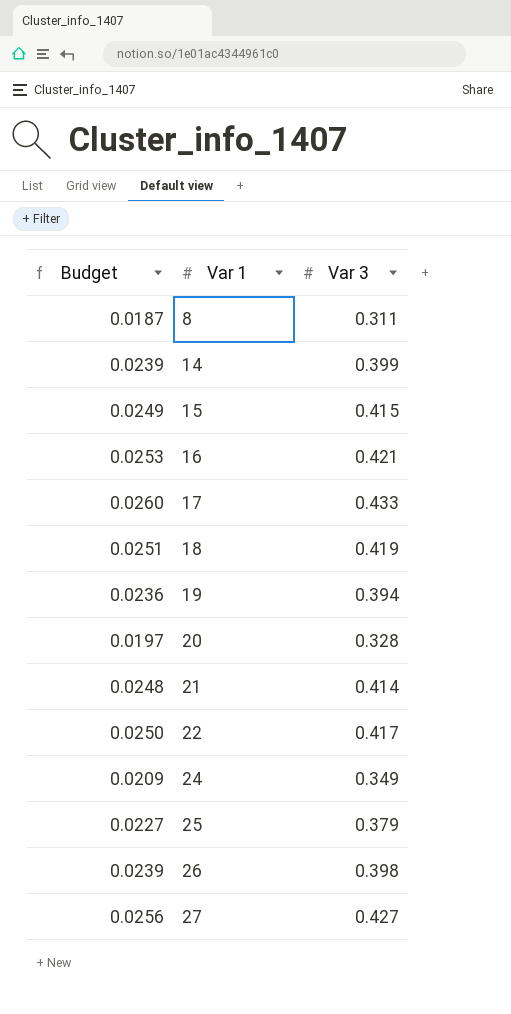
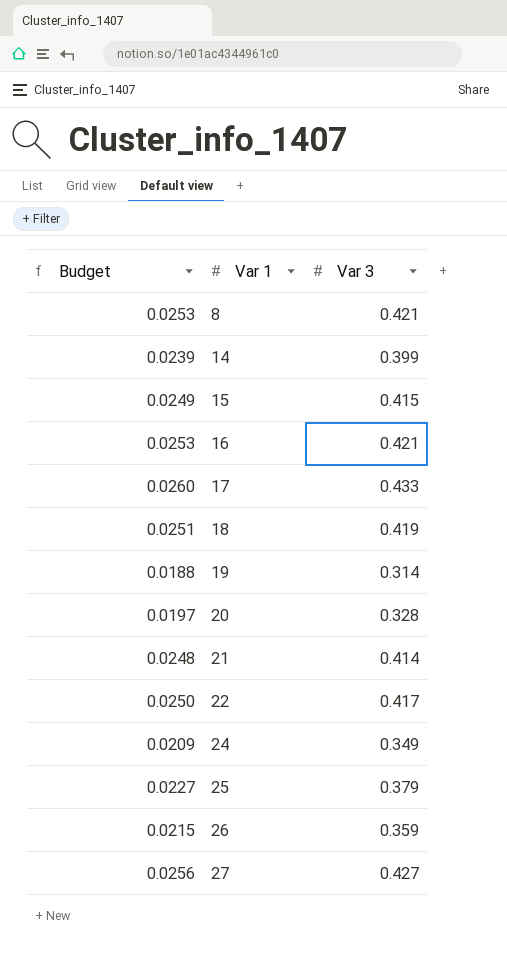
8 | Budget: 0.0187 -> 0.0253
8 | Var 3: 0.311 -> 0.421
19 | Budget: 0.0236 -> 0.0188
19 | Var 3: 0.394 -> 0.314
26 | Budget: 0.0239 -> 0.0215
26 | Var 3: 0.398 -> 0.359

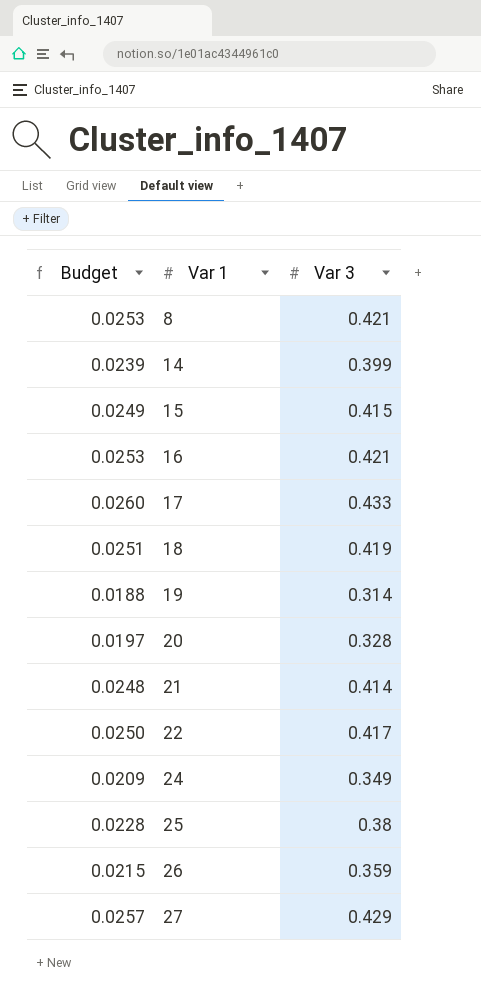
25 | Budget: 0.0227 -> 0.0228
25 | Var 3: 0.379 -> 0.38
27 | Budget: 0.0256 -> 0.0257
27 | Var 3: 0.427 -> 0.429

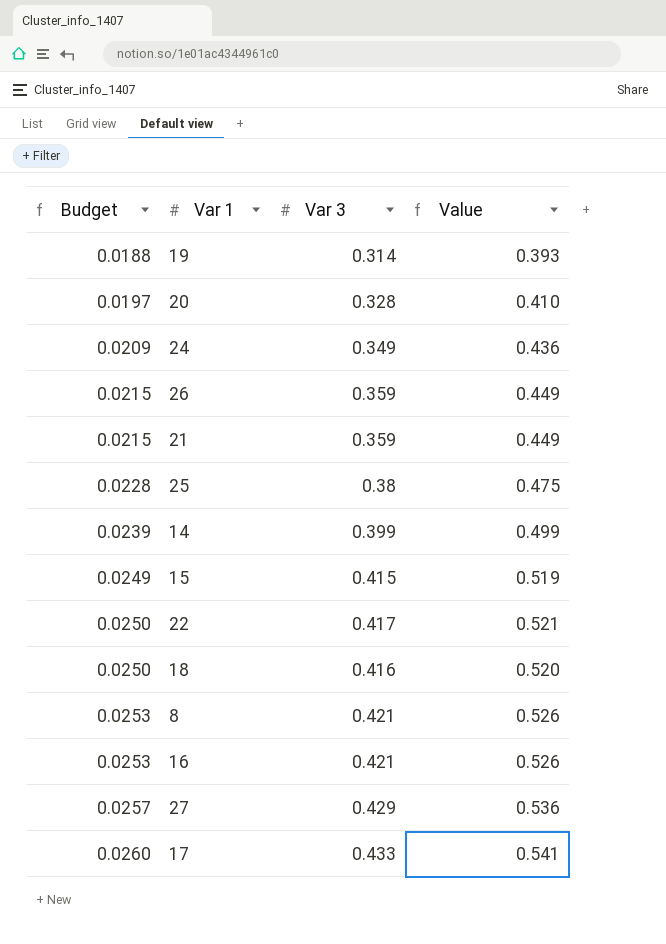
row order: Var 1 ascending -> Budget ascending
column Value | formula: none -> [Var 3] * 1.25
21 | Budget: 0.0248 -> 0.0215
21 | Var 3: 0.414 -> 0.359
18 | Budget: 0.0251 -> 0.0250
18 | Var 3: 0.419 -> 0.416

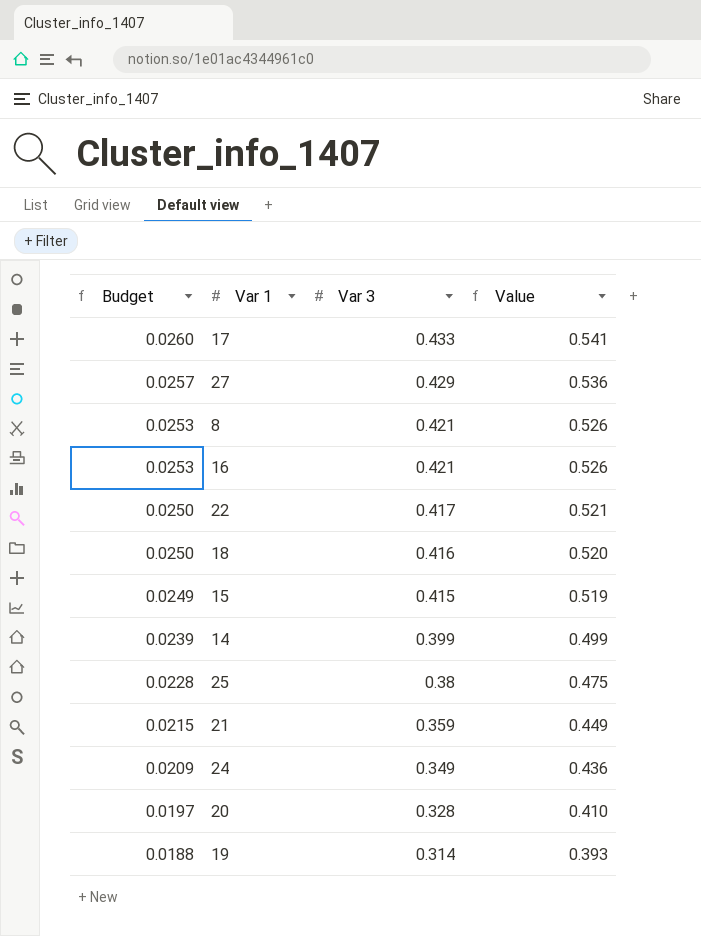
row order: Budget ascending -> Budget descending
row 26: 0.0215 | 0.359 | 0.449 -> none

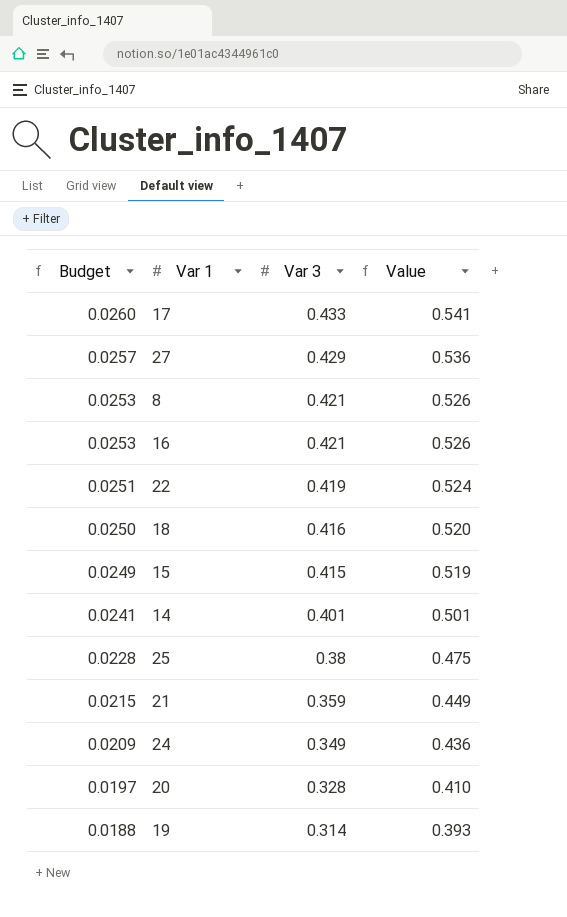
22 | Budget: 0.0250 -> 0.0251
22 | Var 3: 0.417 -> 0.419
22 | Value: 0.521 -> 0.524
14 | Budget: 0.0239 -> 0.0241
14 | Var 3: 0.399 -> 0.401
14 | Value: 0.499 -> 0.501

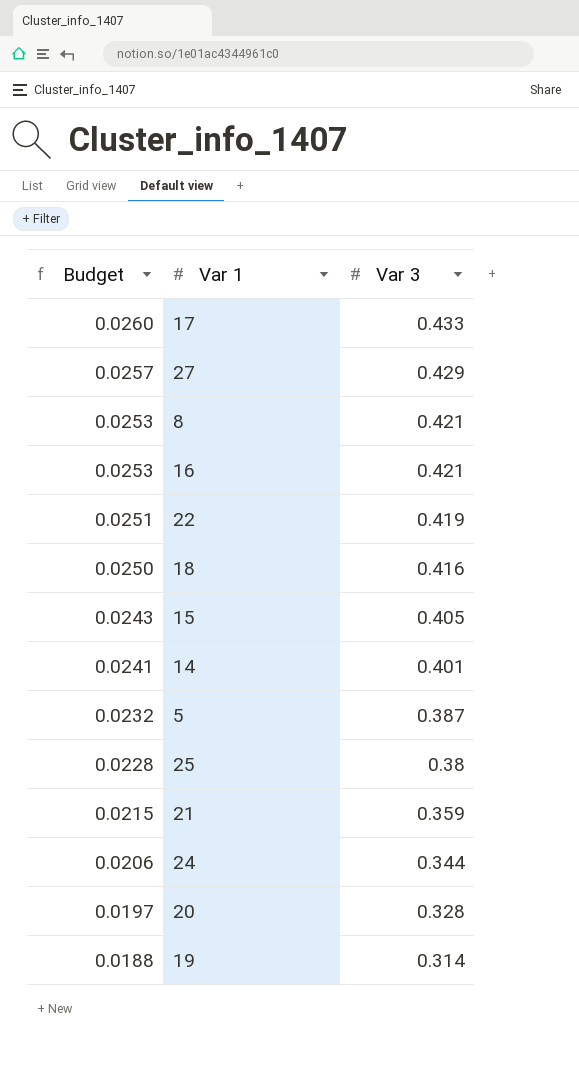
column Value | formula: [Var 3] * 1.25 -> none
15 | Budget: 0.0249 -> 0.0243
15 | Var 3: 0.415 -> 0.405
row 5: none -> 0.0232 | 0.387
24 | Budget: 0.0209 -> 0.0206
24 | Var 3: 0.349 -> 0.344

